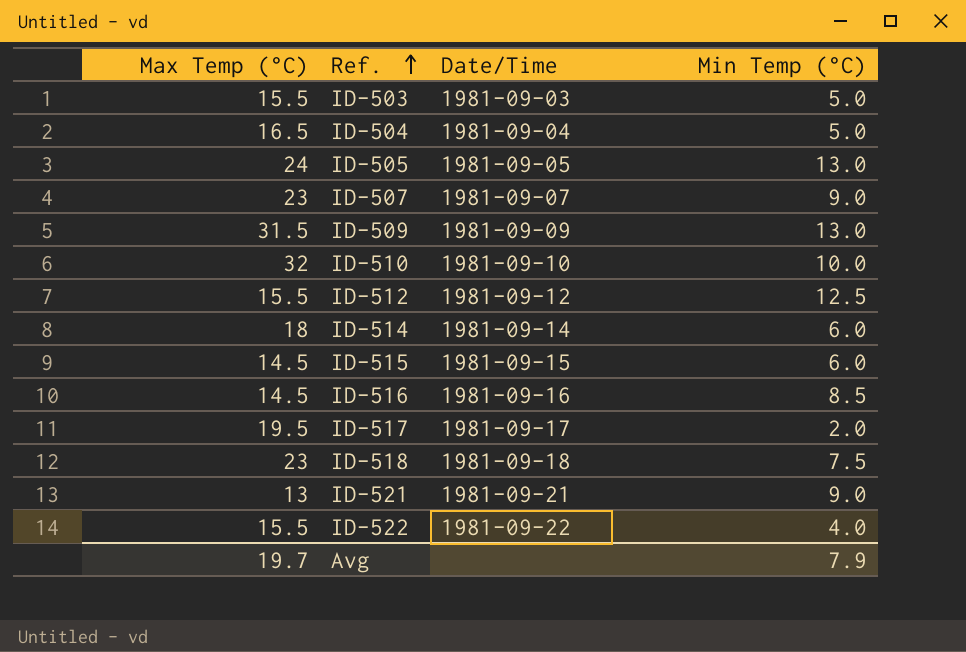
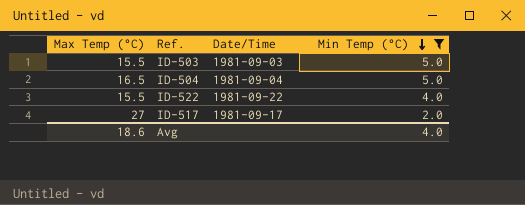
filter: none -> Min Temp (°C) <= 5.0
row order: Ref. ascending -> Min Temp (°C) descending
ID-517 | Max Temp (°C): 19.5 -> 27
Avg | Max Temp (°C): 19.7 -> 18.6
Avg | Min Temp (°C): 7.9 -> 4.0

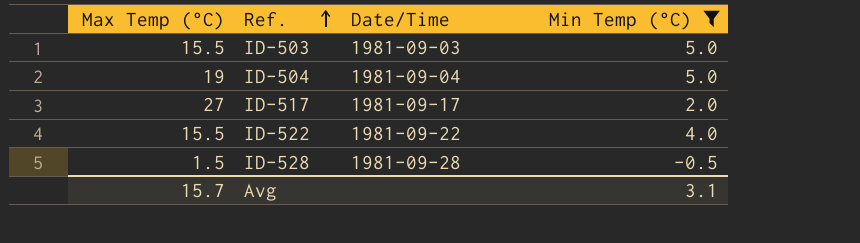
row order: Min Temp (°C) descending -> Ref. ascending
ID-504 | Max Temp (°C): 16.5 -> 19
row ID-528: none -> 1.5 | 1981-09-28 | -0.5
Avg | Max Temp (°C): 18.6 -> 15.7
Avg | Min Temp (°C): 4.0 -> 3.1

